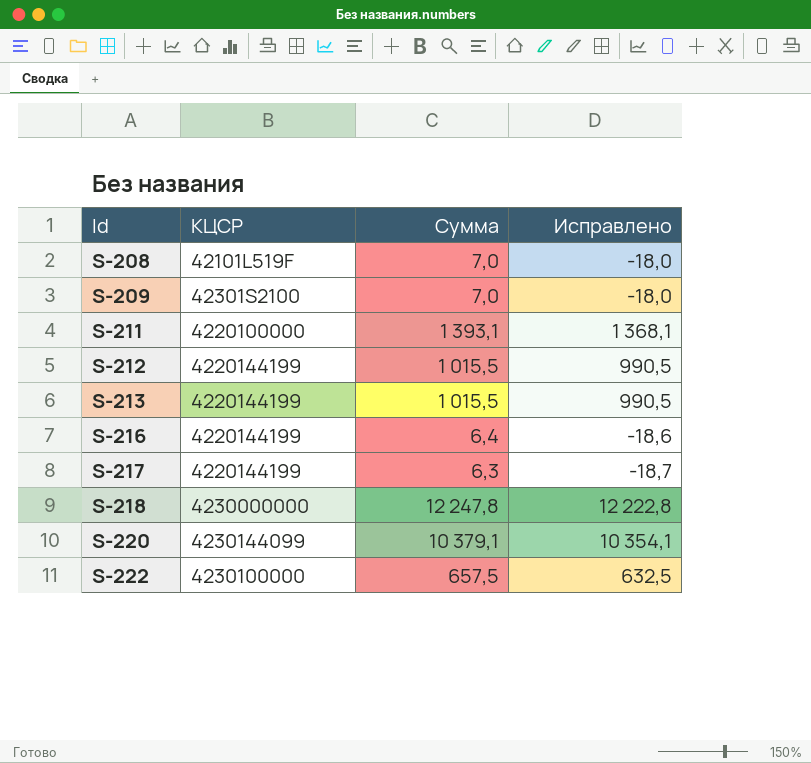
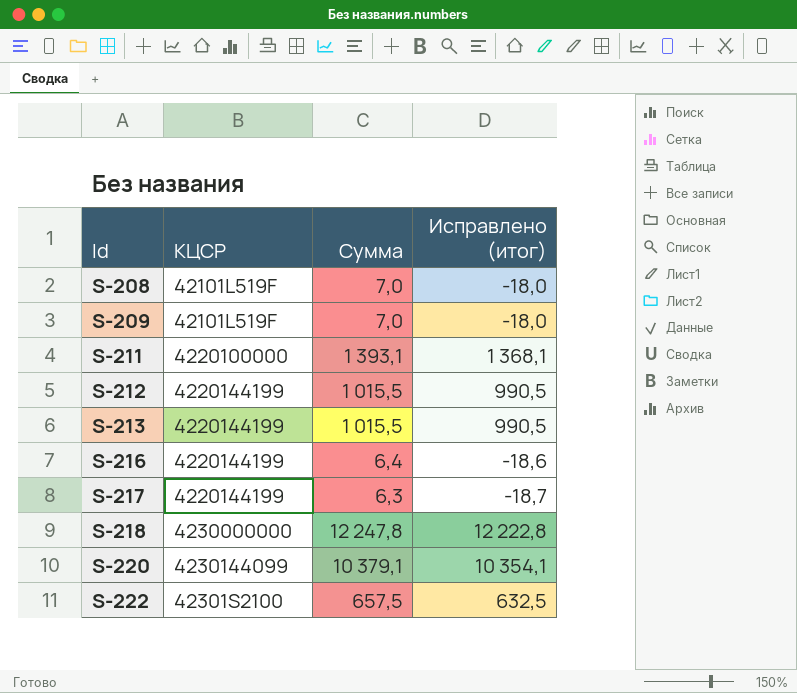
column name: Исправлено -> Исправлено (итог)
S-209 | КЦСР: 42301S2100 -> 42101L519F
S-222 | КЦСР: 4230100000 -> 42301S2100

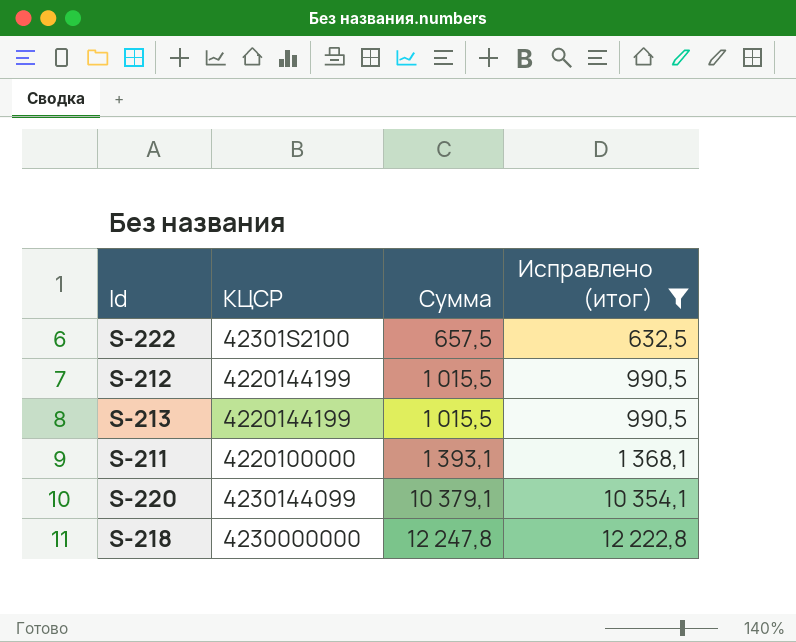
filter: none -> Исправлено (итог) >= 632,5
row order: Id ascending -> Сумма ascending

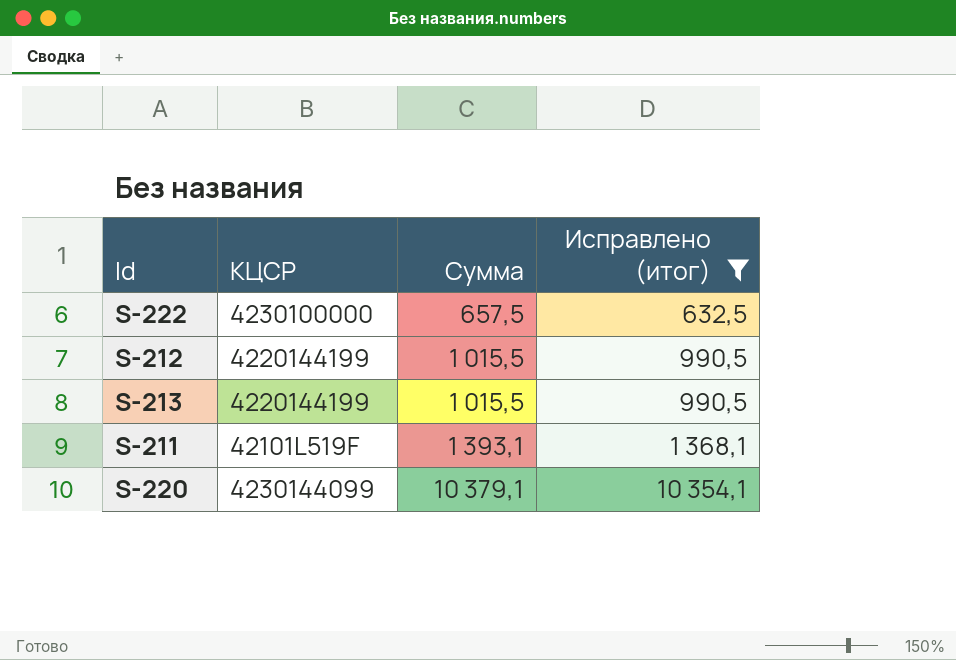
row S-218: 4230000000 | 12 247,8 | 12 222,8 -> none
S-222 | КЦСР: 42301S2100 -> 4230100000
S-211 | КЦСР: 4220100000 -> 42101L519F

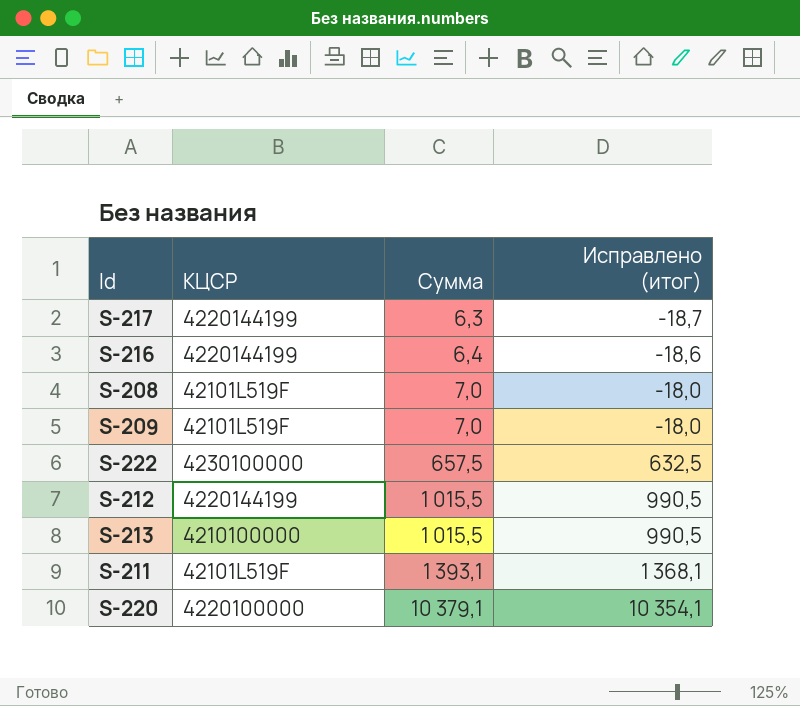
filter: Исправлено (итог) >= 632,5 -> none
S-213 | КЦСР: 4220144199 -> 4210100000
S-220 | КЦСР: 4230144099 -> 4220100000

